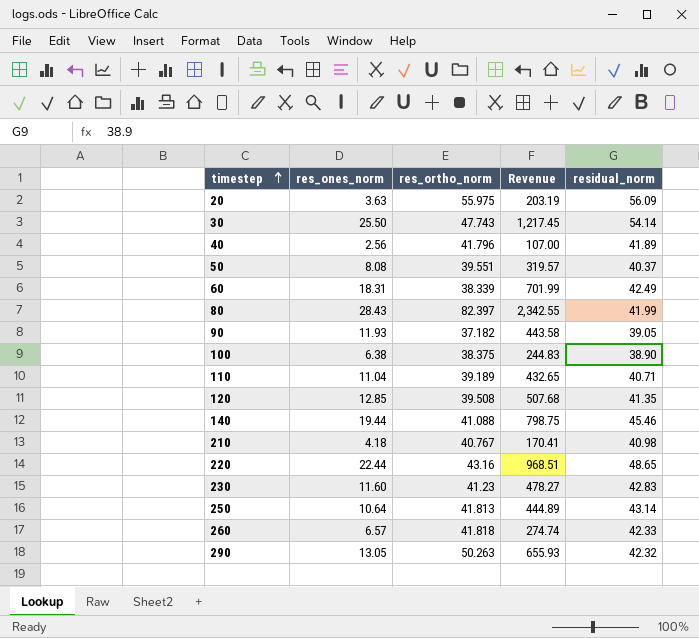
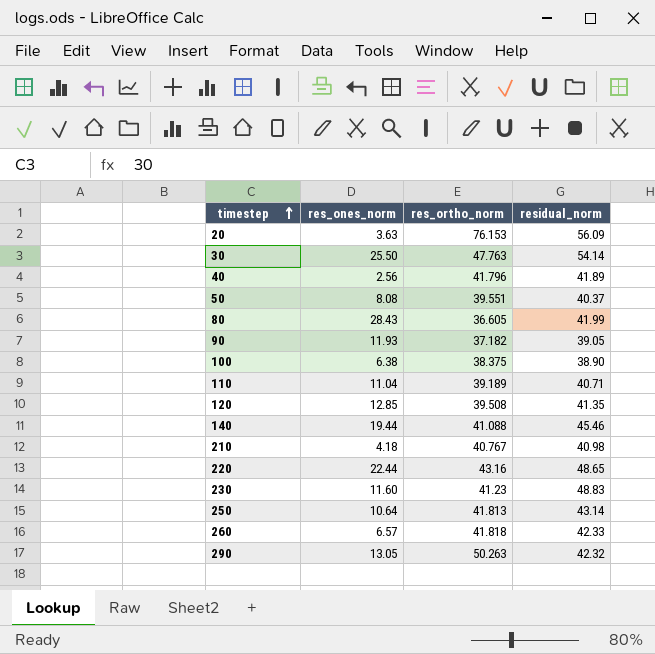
column Revenue | formula: [res_ones_norm] * [res_ortho_norm] -> none
row 60: 18.31 | 38.339 | 701.99 | 42.49 -> none
20 | res_ortho_norm: 55.975 -> 76.153
30 | res_ortho_norm: 47.743 -> 47.763
80 | res_ortho_norm: 82.397 -> 36.605
230 | residual_norm: 42.83 -> 48.83

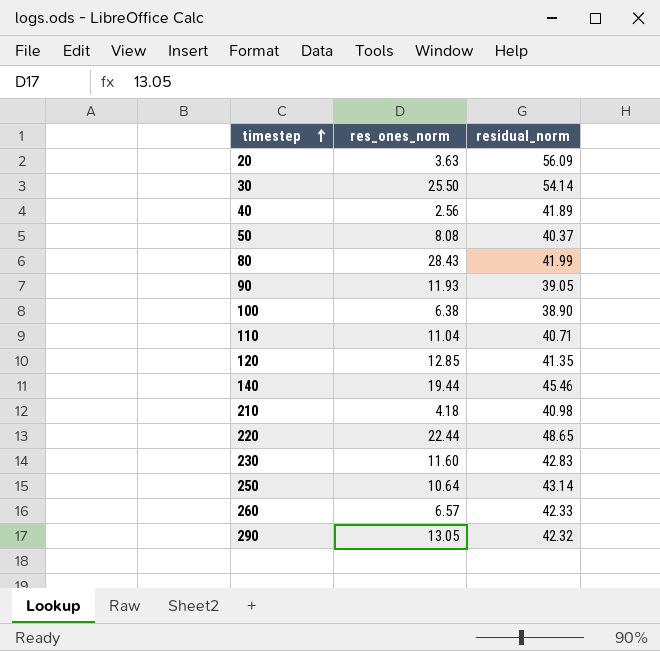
column res_ortho_norm | position: 3 -> none
230 | residual_norm: 48.83 -> 42.83

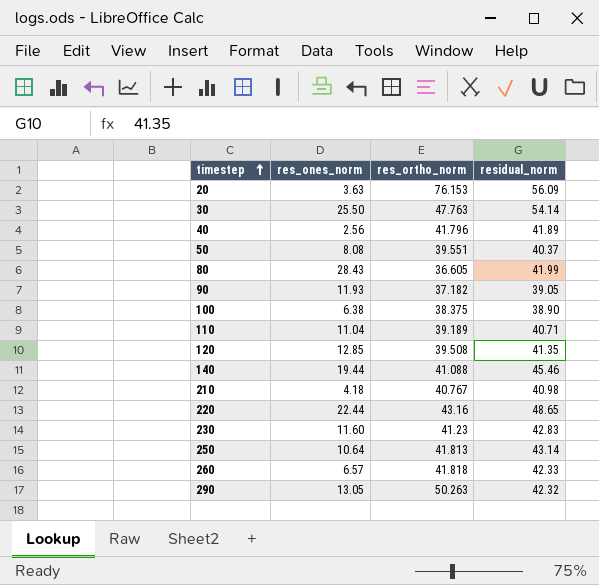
column res_ortho_norm | position: none -> 3

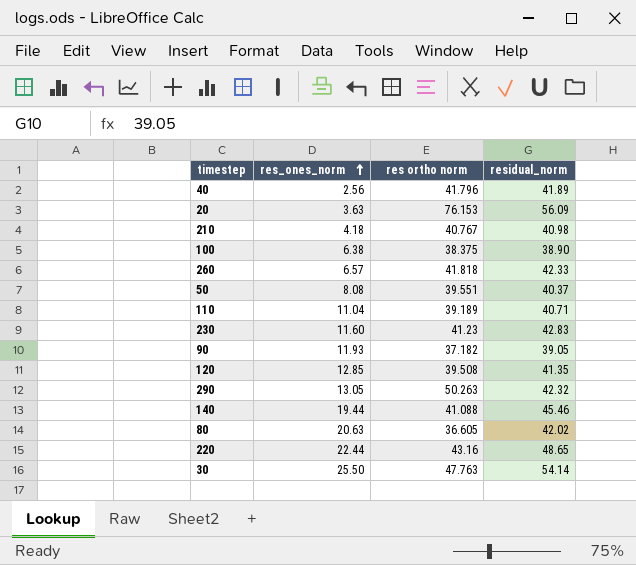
row order: timestep ascending -> res_ones_norm ascending
column name: res_ortho_norm -> res ortho norm
row 250: 10.64 | 41.813 | 43.14 -> none
80 | res_ones_norm: 28.43 -> 20.63
80 | residual_norm: 41.99 -> 42.02

